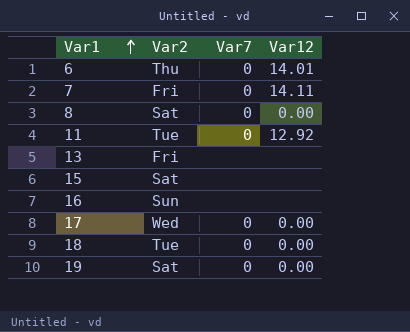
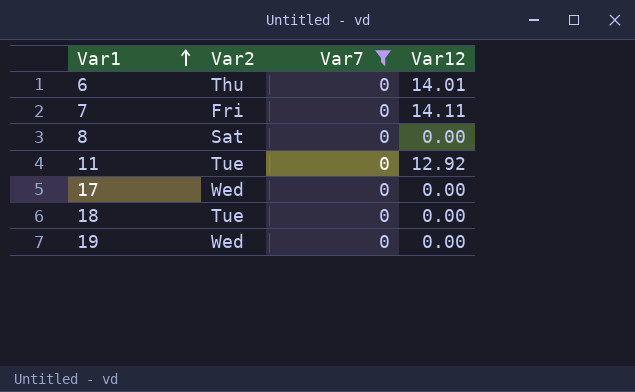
filter: none -> Var7 = 0
19 | Var2: Sat -> Wed

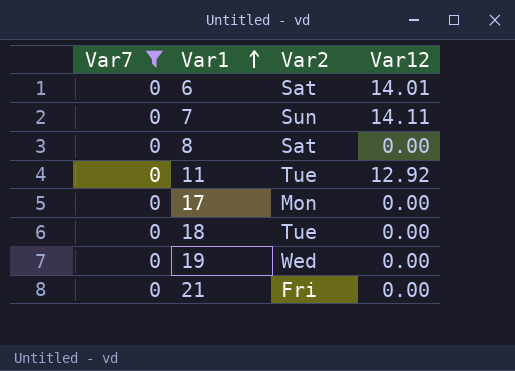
column Var7 | position: 3 -> 1
6 | Var2: Thu -> Sat
7 | Var2: Fri -> Sun
17 | Var2: Wed -> Mon
row 21: none -> 0 | Fri | 0.00

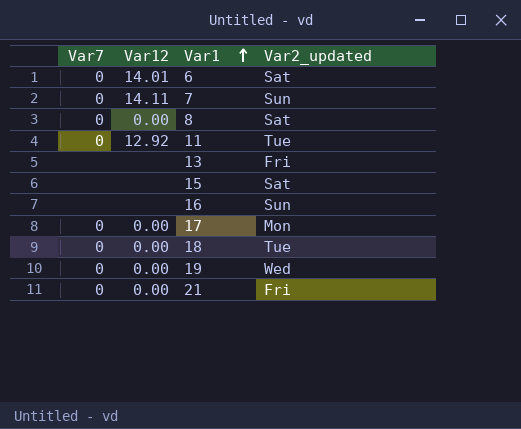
filter: Var7 = 0 -> none
column Var12 | position: 4 -> 2
column name: Var2 -> Var2_updated

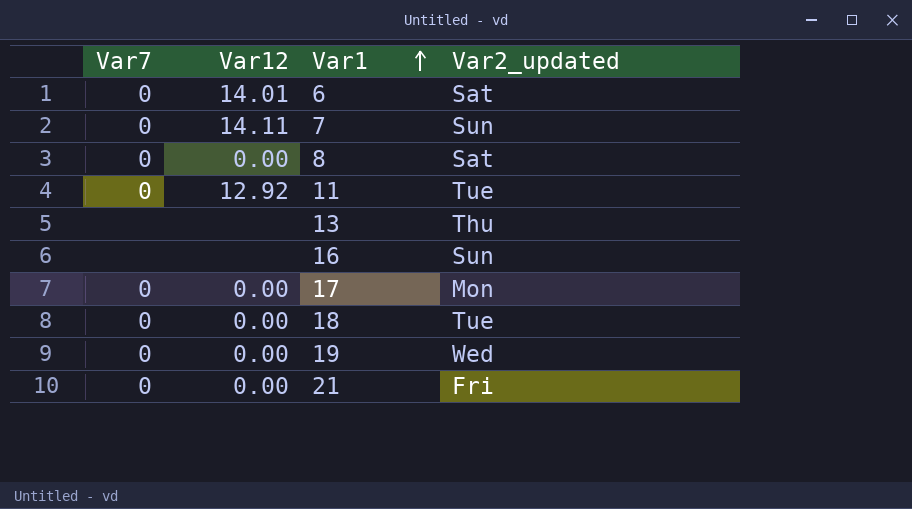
row 15: none | none | Sat -> none
13 | Var2_updated: Fri -> Thu

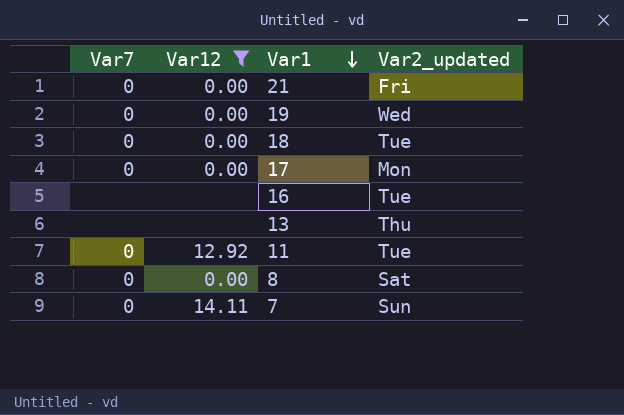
filter: none -> Var12 != 14.01
row order: Var1 ascending -> Var1 descending
16 | Var2_updated: Sun -> Tue

